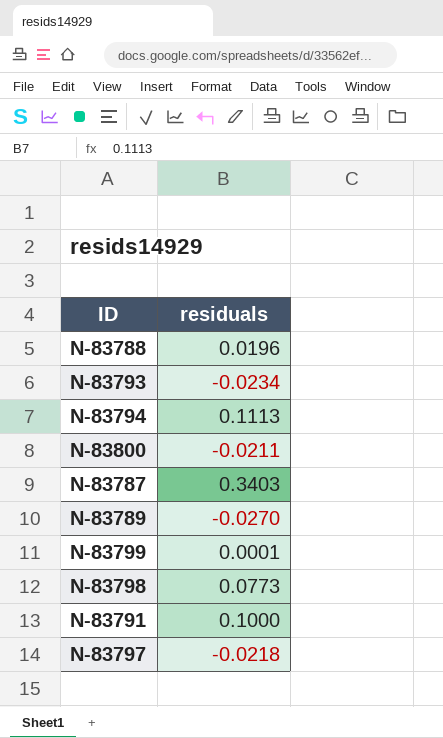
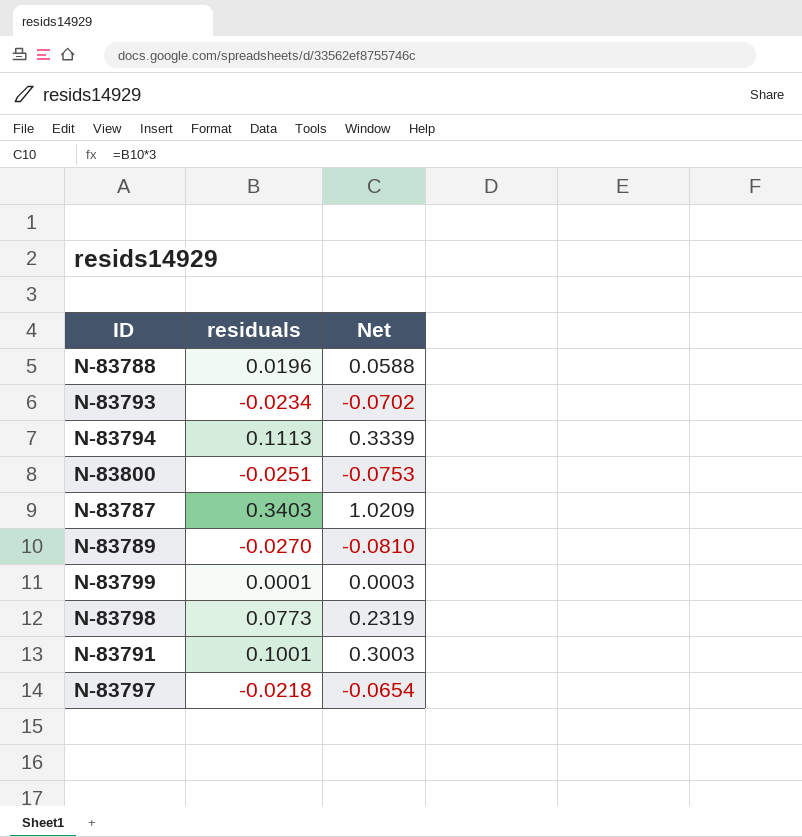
column Net | formula: none -> [residuals] * 3
N-83800 | residuals: -0.0211 -> -0.0251
N-83791 | residuals: 0.1000 -> 0.1001

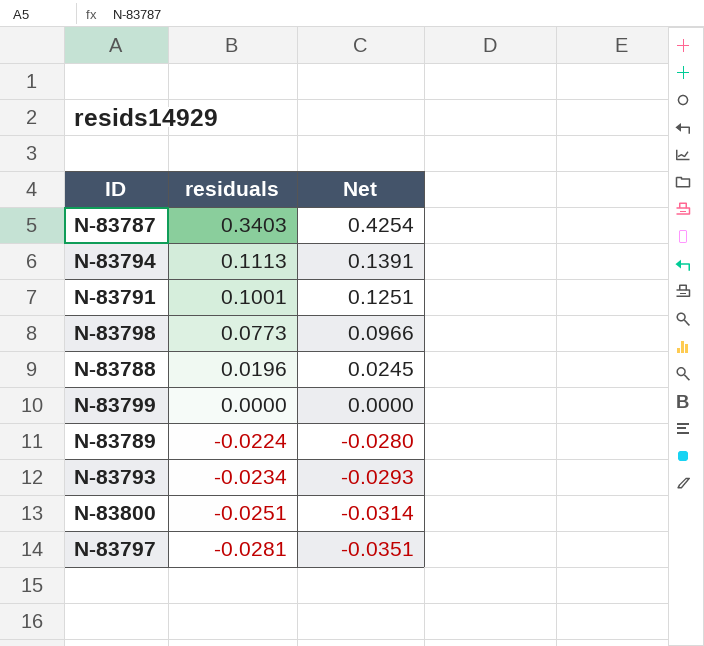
row order: none -> residuals descending
column Net | formula: [residuals] * 3 -> [residuals] * 1.25
N-83799 | residuals: 0.0001 -> 0.0000
N-83789 | residuals: -0.0270 -> -0.0224
N-83797 | residuals: -0.0218 -> -0.0281

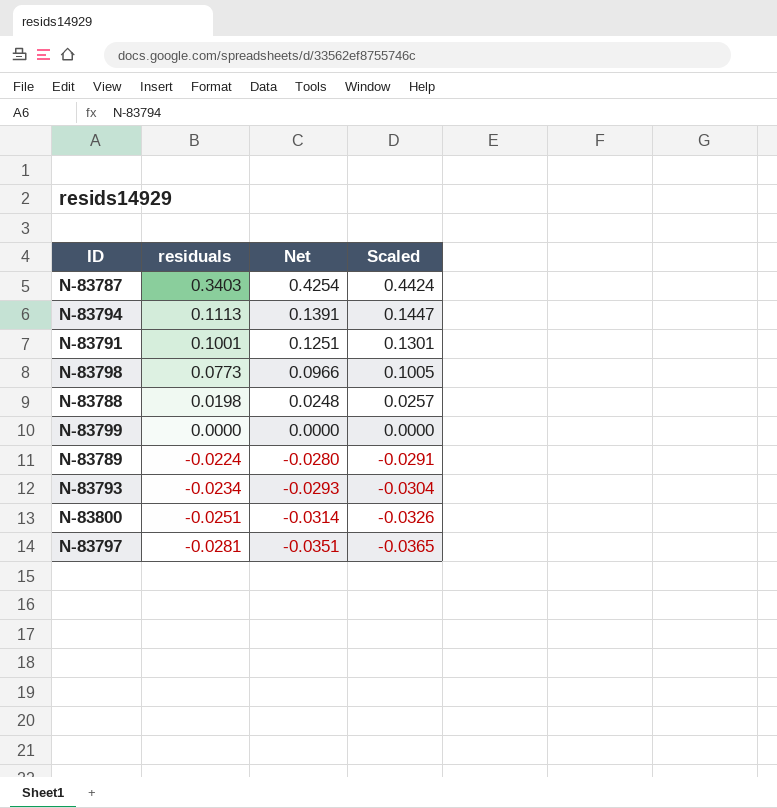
column Scaled | formula: none -> [residuals] * 1.3
N-83788 | residuals: 0.0196 -> 0.0198
N-83788 | Net: 0.0245 -> 0.0248

